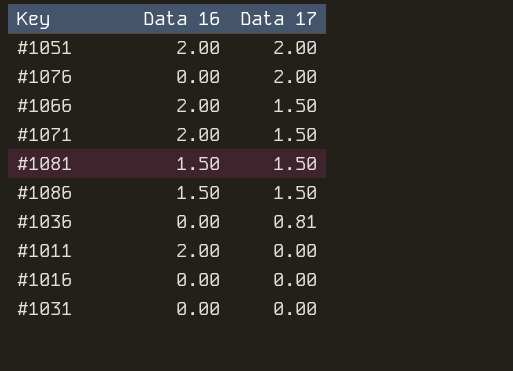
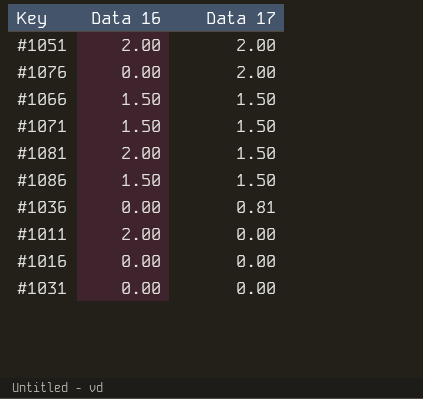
#1066 | Data 16: 2.00 -> 1.50
#1071 | Data 16: 2.00 -> 1.50
#1081 | Data 16: 1.50 -> 2.00

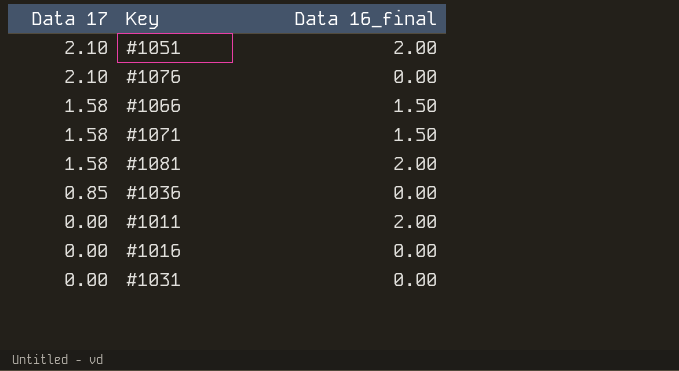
column Data 17 | position: 3 -> 1
column name: Data 16 -> Data 16_final
row #1086: 1.50 | 1.50 -> none
#1051 | Data 17: 2.00 -> 2.10
#1076 | Data 17: 2.00 -> 2.10
#1066 | Data 17: 1.50 -> 1.58
#1071 | Data 17: 1.50 -> 1.58
#1081 | Data 17: 1.50 -> 1.58
#1036 | Data 17: 0.81 -> 0.85

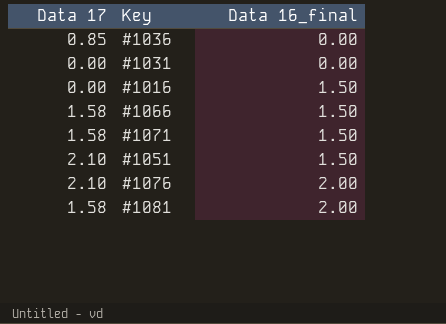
row order: Data 17 descending -> Data 16_final ascending
row #1011: 0.00 | 2.00 -> none
#1016 | Data 16_final: 0.00 -> 1.50
#1051 | Data 16_final: 2.00 -> 1.50
#1076 | Data 16_final: 0.00 -> 2.00

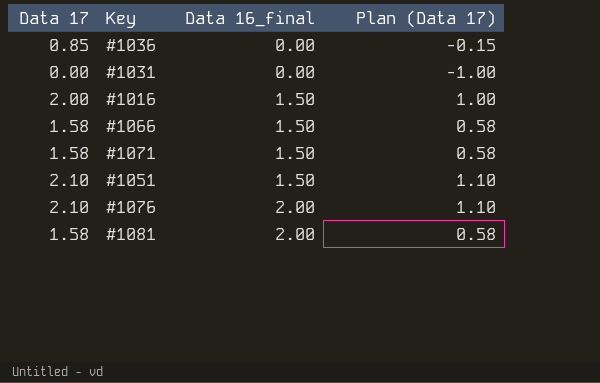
column Plan (Data 17) | formula: none -> [Data 17] - 1
#1016 | Data 17: 0.00 -> 2.00

